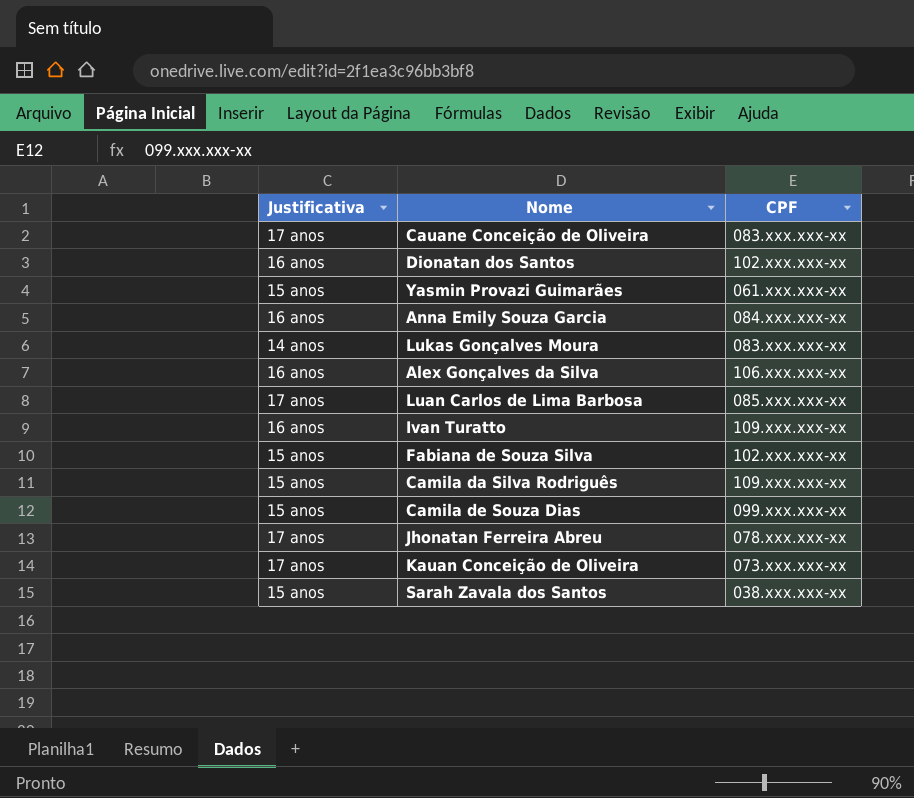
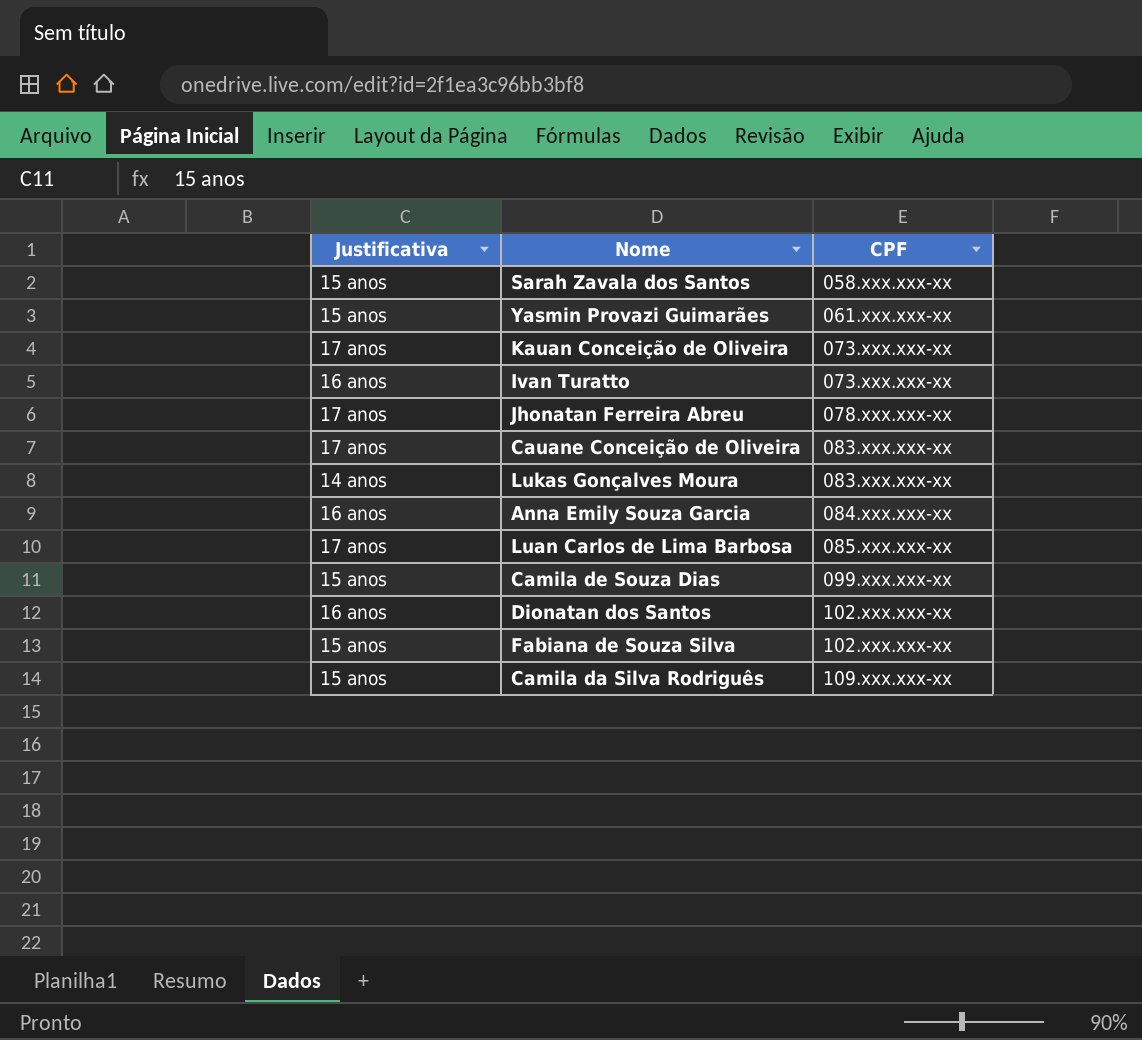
row order: none -> CPF ascending
row Alex Gonçalves da Silva: 16 anos | 106.xxx.xxx-xx -> none
Sarah Zavala dos Santos | CPF: 038.xxx.xxx-xx -> 058.xxx.xxx-xx
Ivan Turatto | CPF: 109.xxx.xxx-xx -> 073.xxx.xxx-xx

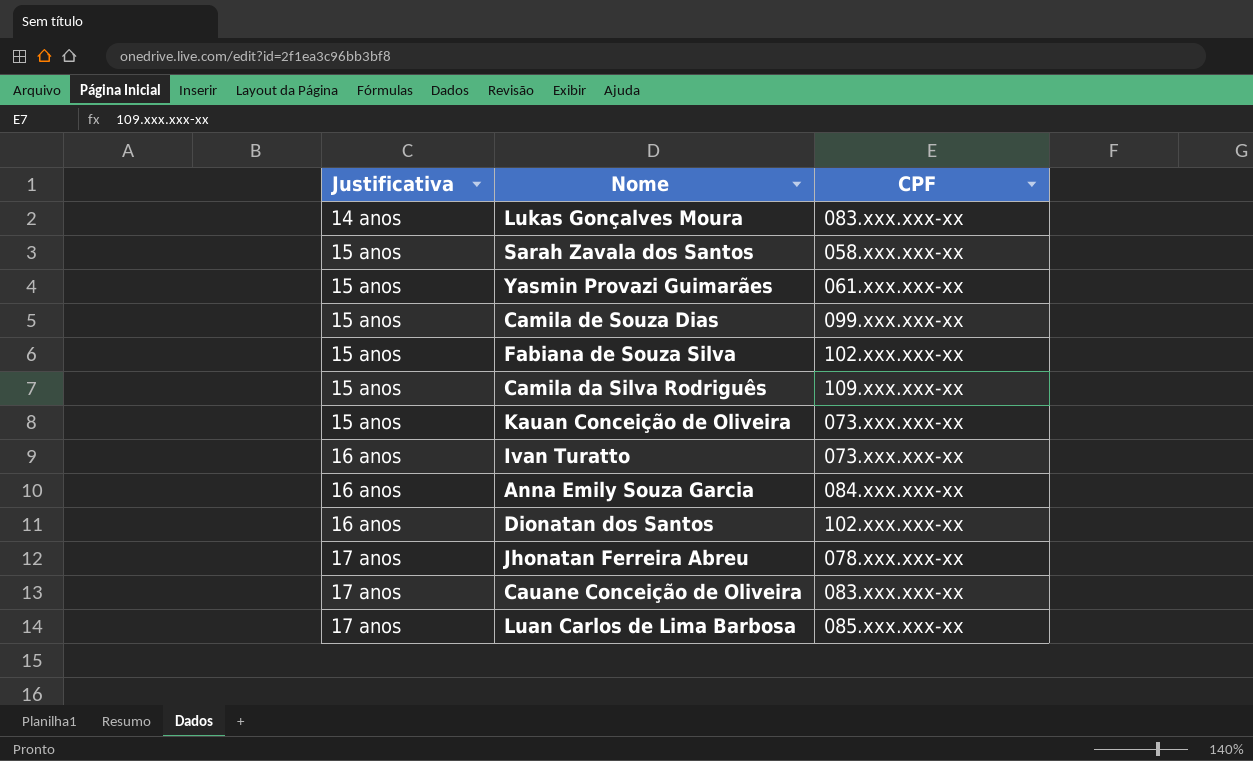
row order: CPF ascending -> Justificativa ascending
Kauan Conceição de Oliveira | Justificativa: 17 anos -> 15 anos

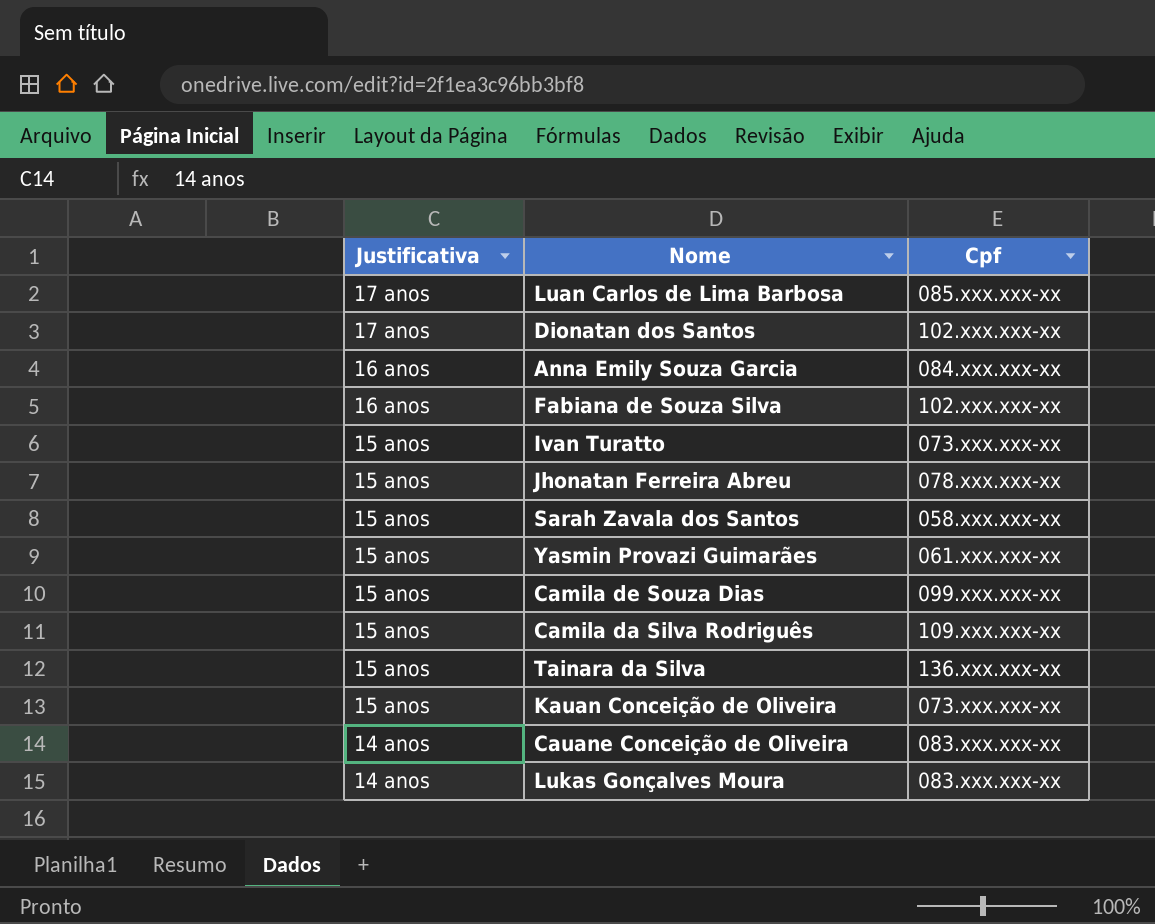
row order: Justificativa ascending -> Justificativa descending
column name: CPF -> Cpf
Dionatan dos Santos | Justificativa: 16 anos -> 17 anos
Fabiana de Souza Silva | Justificativa: 15 anos -> 16 anos
Ivan Turatto | Justificativa: 16 anos -> 15 anos
Jhonatan Ferreira Abreu | Justificativa: 17 anos -> 15 anos
row Tainara da Silva: none -> 15 anos | 136.xxx.xxx-xx
Cauane Conceição de Oliveira | Justificativa: 17 anos -> 14 anos

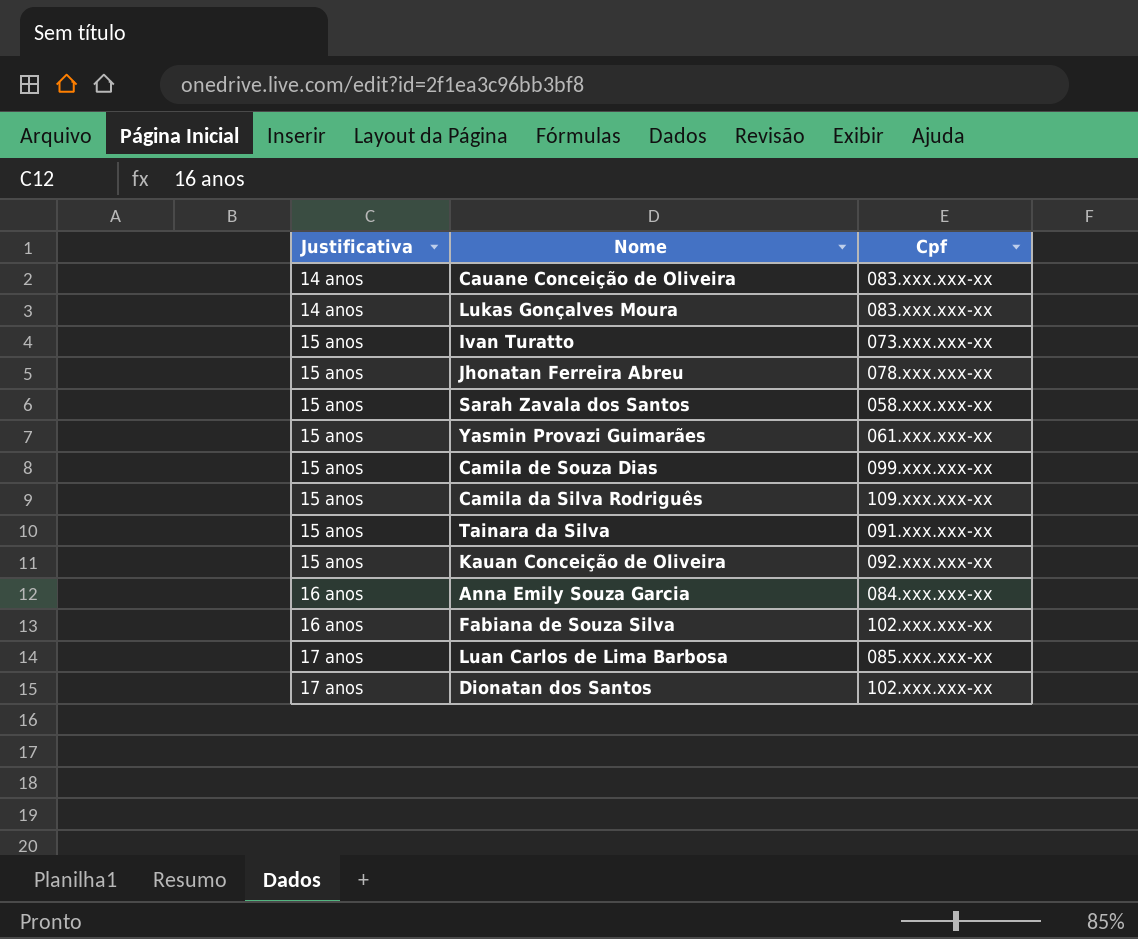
row order: Justificativa descending -> Justificativa ascending
Tainara da Silva | Cpf: 136.xxx.xxx-xx -> 091.xxx.xxx-xx
Kauan Conceição de Oliveira | Cpf: 073.xxx.xxx-xx -> 092.xxx.xxx-xx

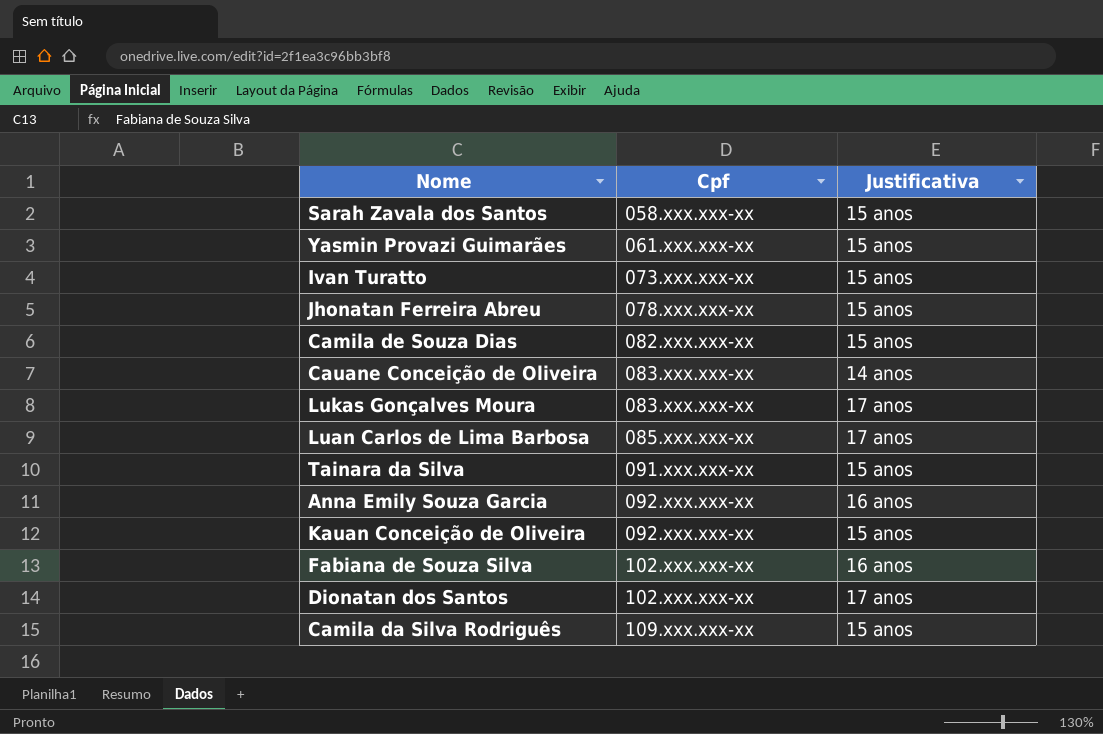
row order: Justificativa ascending -> Cpf ascending
column Justificativa | position: 1 -> 3
Camila de Souza Dias | Cpf: 099.xxx.xxx-xx -> 082.xxx.xxx-xx
Lukas Gonçalves Moura | Justificativa: 14 anos -> 17 anos
Anna Emily Souza Garcia | Cpf: 084.xxx.xxx-xx -> 092.xxx.xxx-xx

